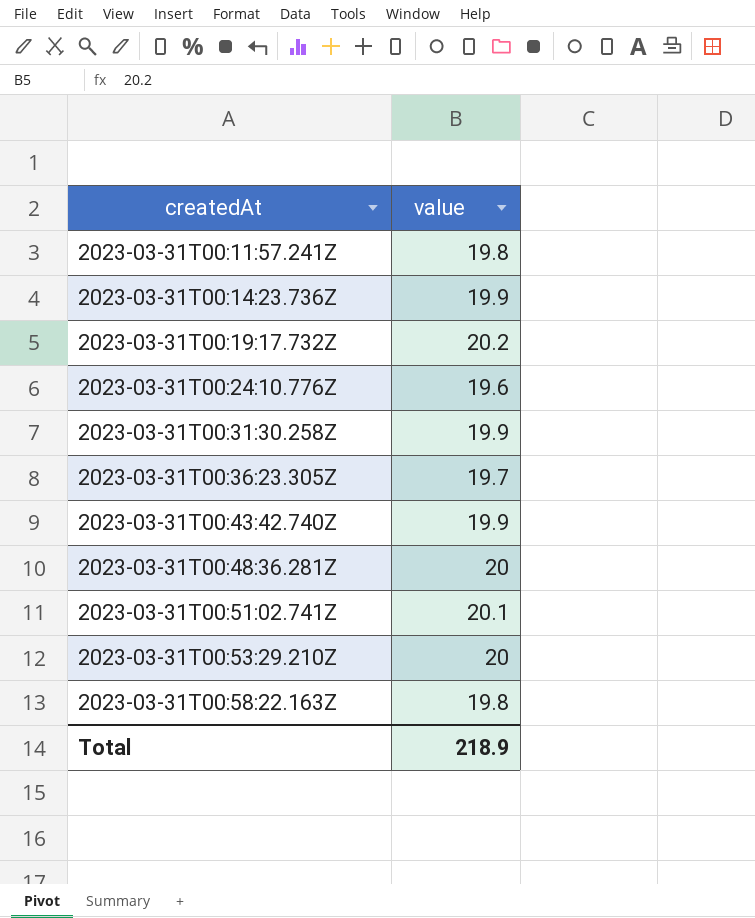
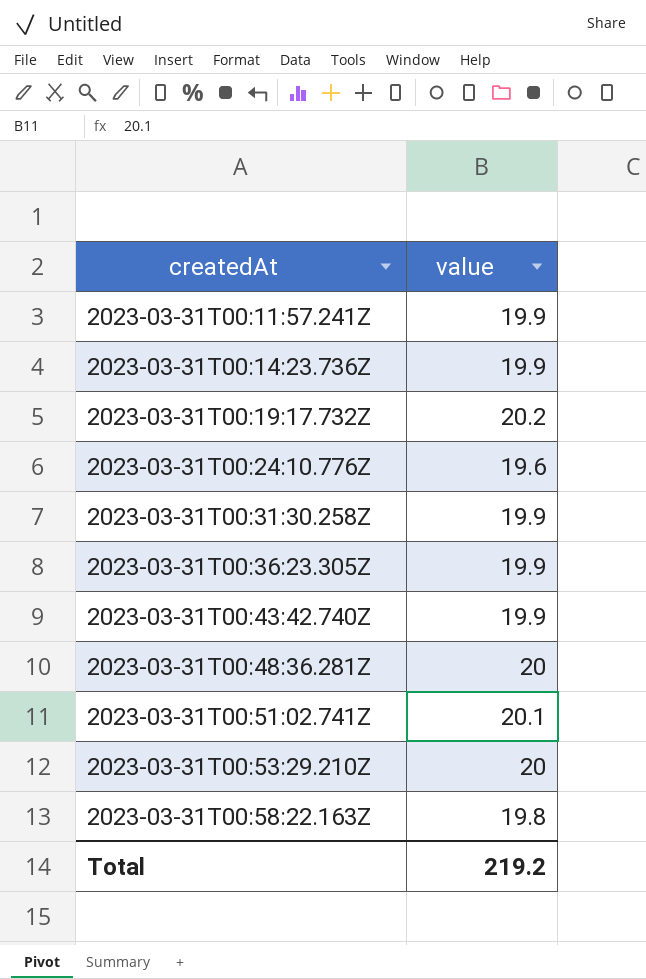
2023-03-31T00:11:57.241Z | value: 19.8 -> 19.9
2023-03-31T00:36:23.305Z | value: 19.7 -> 19.9
Total | value: 218.9 -> 219.2

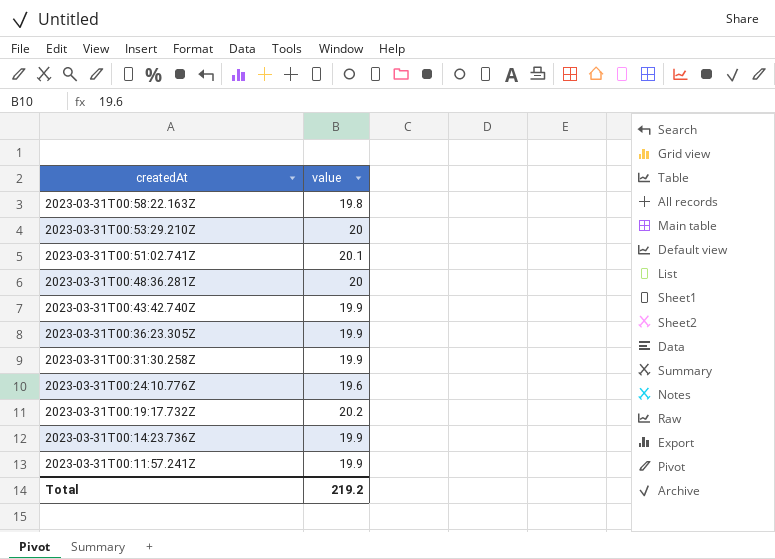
row order: createdAt ascending -> createdAt descending

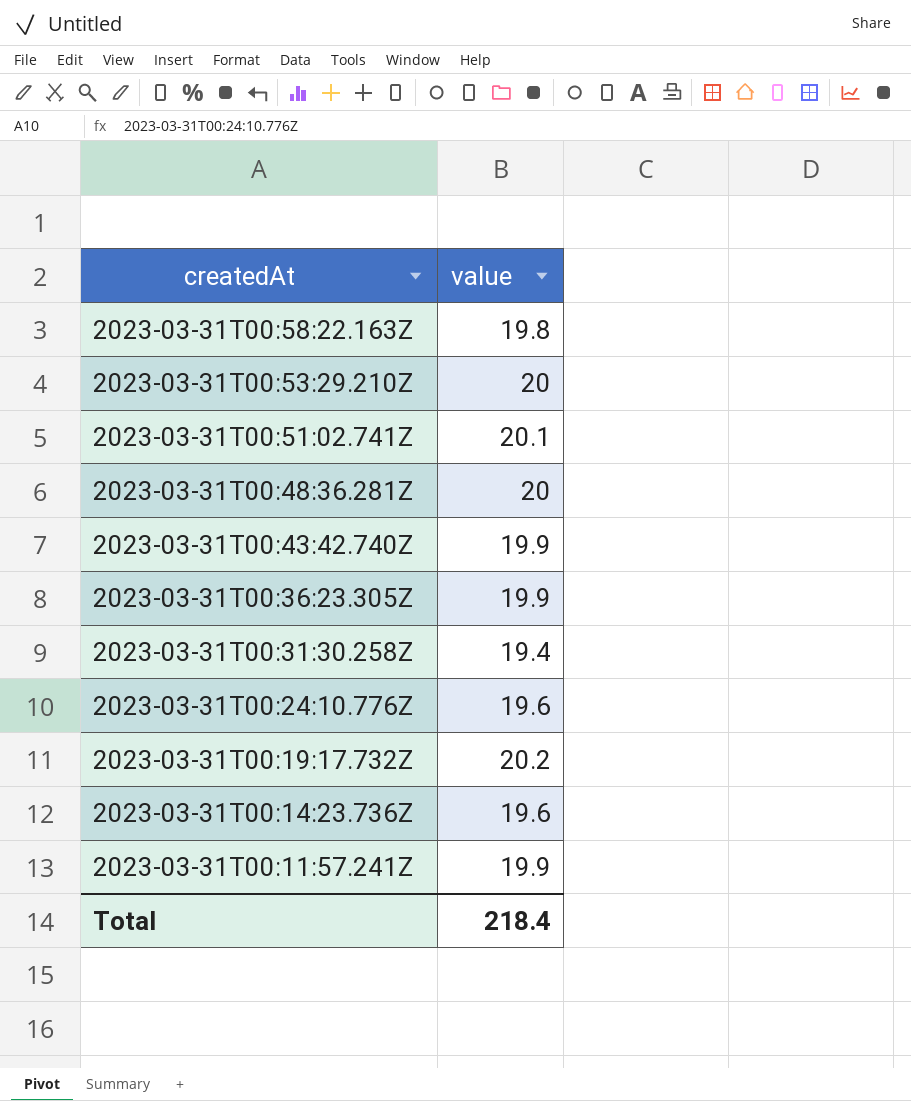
2023-03-31T00:31:30.258Z | value: 19.9 -> 19.4
2023-03-31T00:14:23.736Z | value: 19.9 -> 19.6
Total | value: 219.2 -> 218.4

